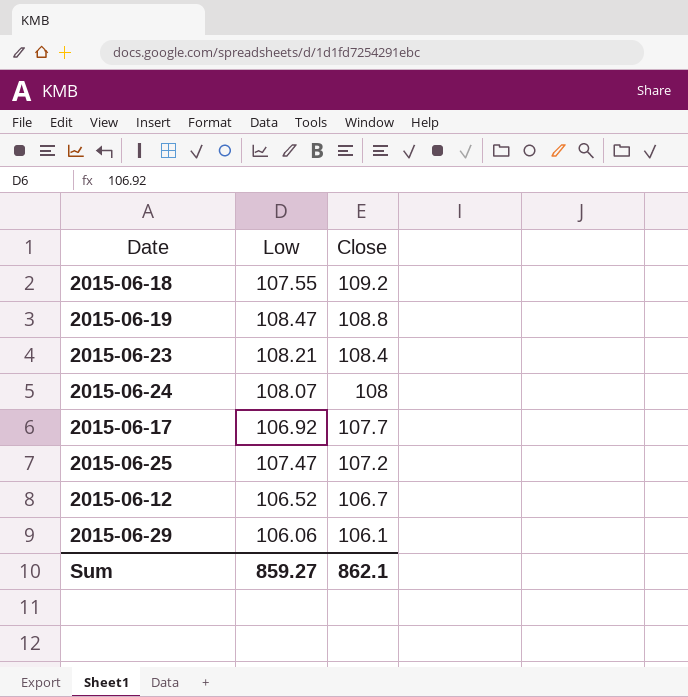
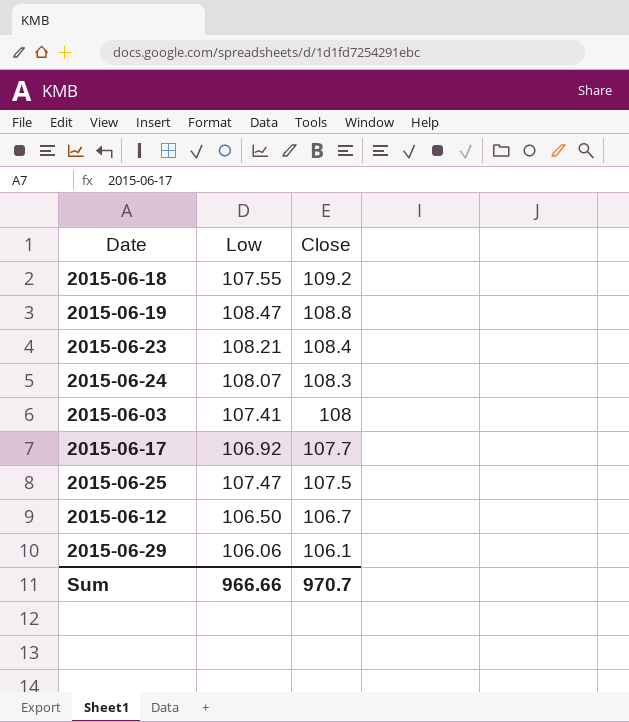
2015-06-24 | Close: 108 -> 108.3
row 2015-06-03: none -> 107.41 | 108
2015-06-25 | Close: 107.2 -> 107.5
2015-06-12 | Low: 106.52 -> 106.50
Sum | Low: 859.27 -> 966.66
Sum | Close: 862.1 -> 970.7

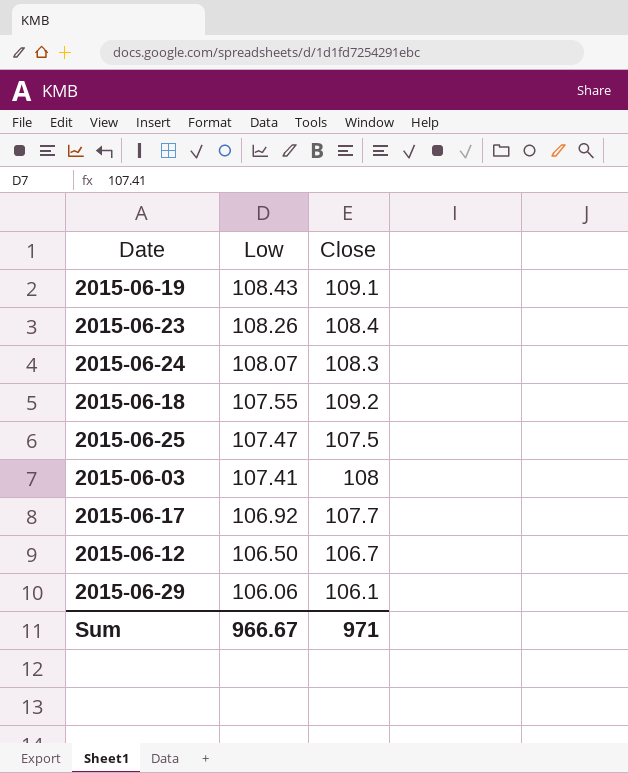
row order: Close descending -> Low descending
2015-06-19 | Low: 108.47 -> 108.43
2015-06-19 | Close: 108.8 -> 109.1
2015-06-23 | Low: 108.21 -> 108.26
Sum | Low: 966.66 -> 966.67
Sum | Close: 970.7 -> 971

